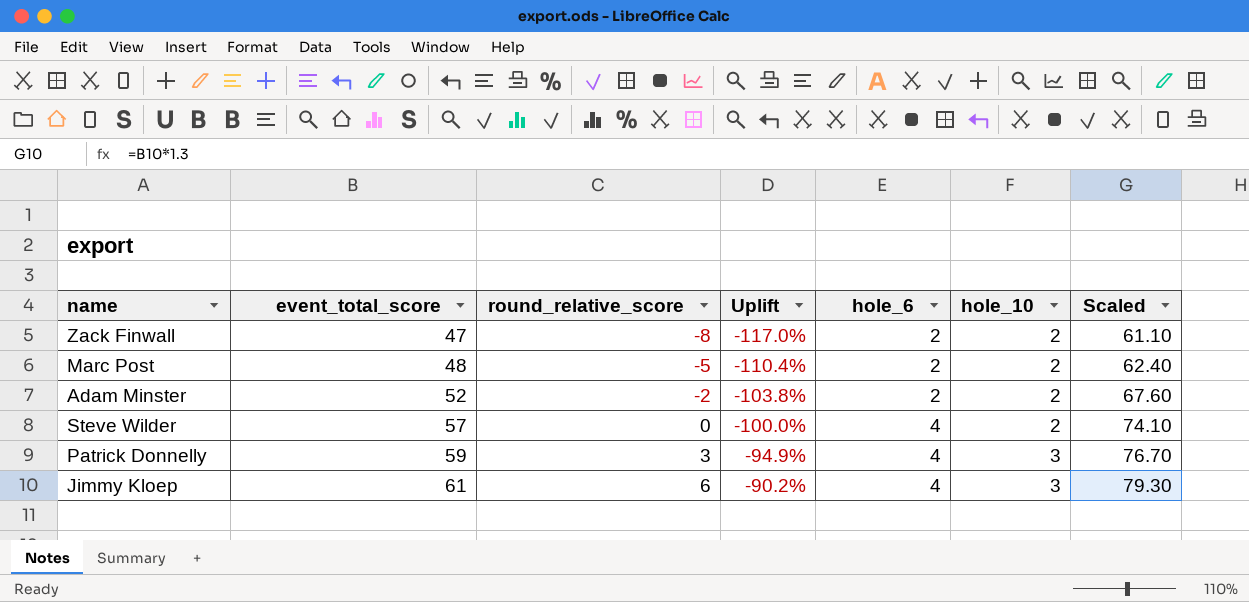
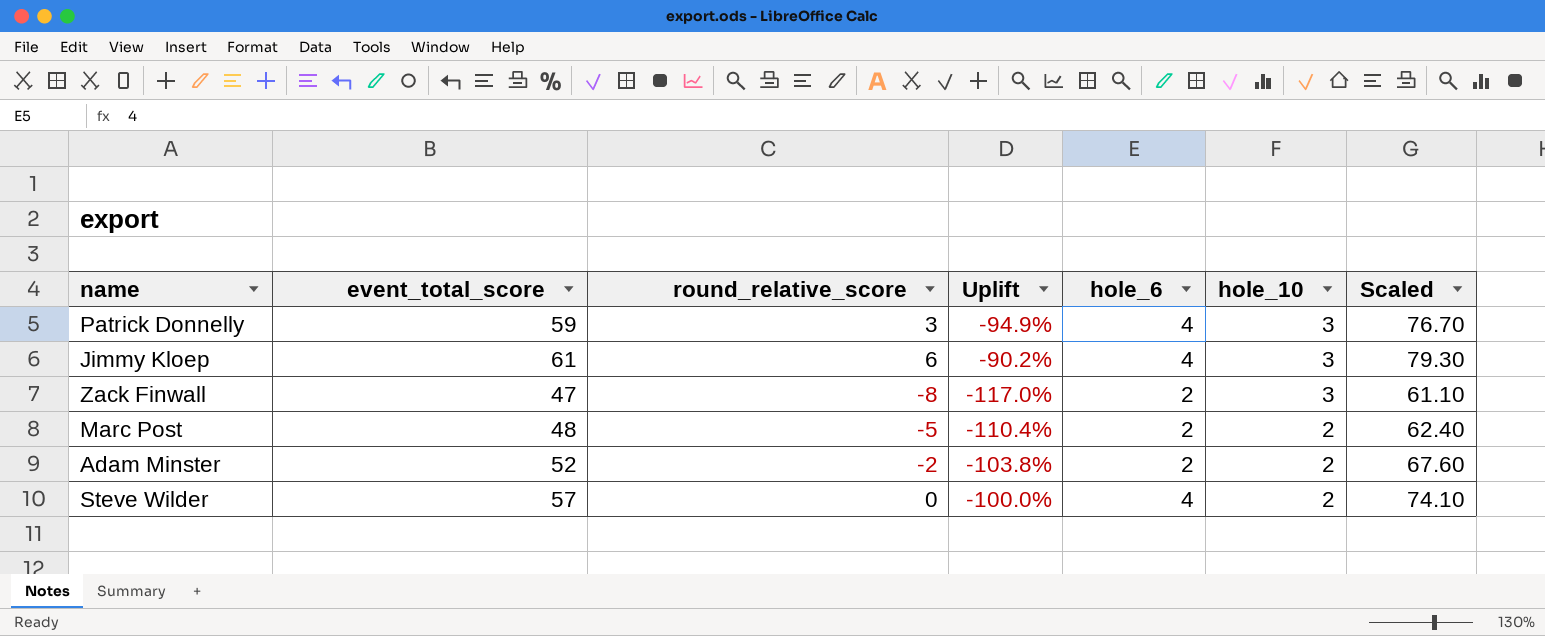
row order: event_total_score ascending -> hole_10 descending
Zack Finwall | hole_10: 2 -> 3

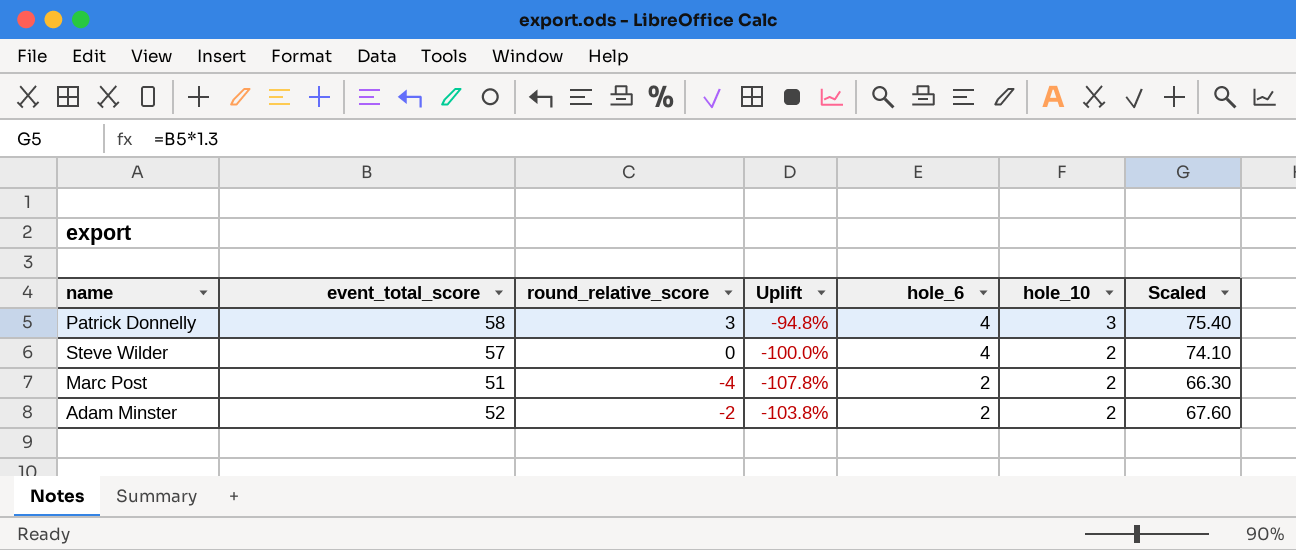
row order: hole_10 descending -> hole_6 descending
row Jimmy Kloep: 61 | 6 | -90.2% | 4 | 3 | 79.30 -> none
row Zack Finwall: 47 | -8 | -117.0% | 2 | 3 | 61.10 -> none
Patrick Donnelly | event_total_score: 59 -> 58
Patrick Donnelly | Uplift: -94.9% -> -94.8%
Patrick Donnelly | Scaled: 76.70 -> 75.40
Marc Post | event_total_score: 48 -> 51
Marc Post | round_relative_score: -5 -> -4
Marc Post | Uplift: -110.4% -> -107.8%
Marc Post | Scaled: 62.40 -> 66.30

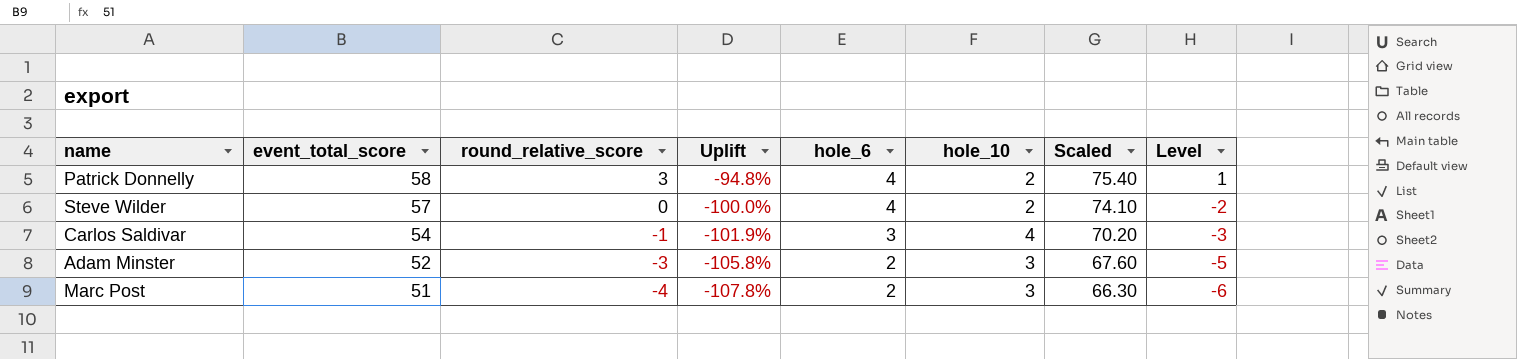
row order: hole_6 descending -> event_total_score descending
column Level | formula: none -> [round_relative_score] - 2
Patrick Donnelly | hole_10: 3 -> 2
row Carlos Saldivar: none -> 54 | -1 | -101.9% | 3 | 4 | 70.20 | -3
Adam Minster | round_relative_score: -2 -> -3
Adam Minster | Uplift: -103.8% -> -105.8%
Adam Minster | hole_10: 2 -> 3
Marc Post | hole_10: 2 -> 3

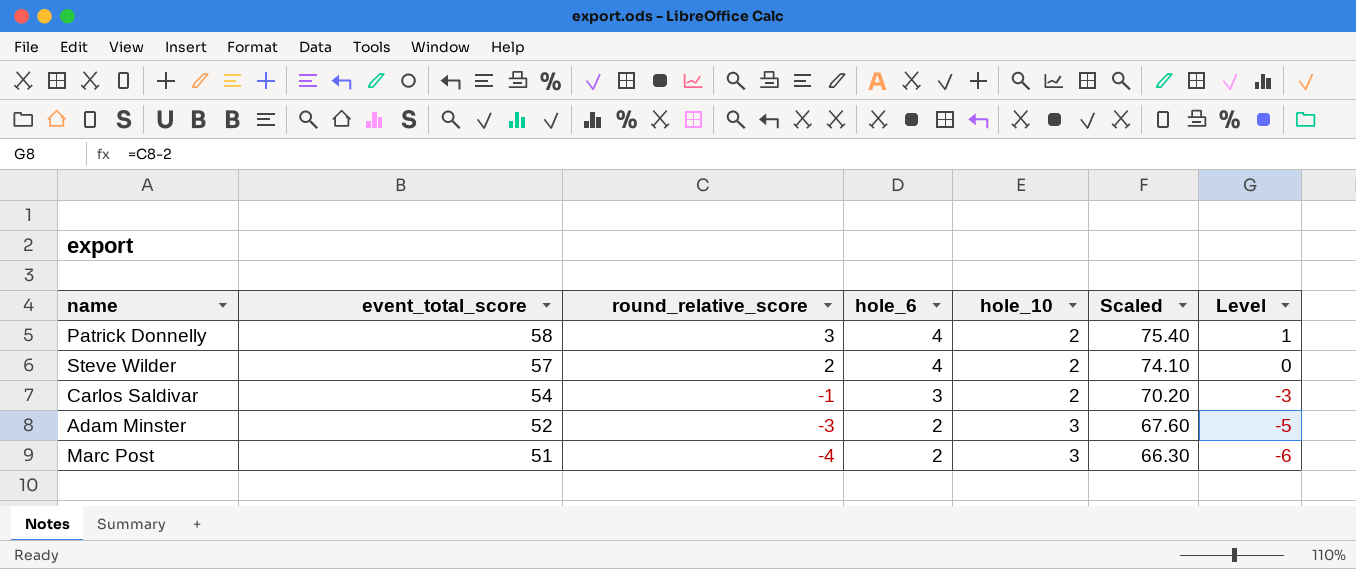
column Uplift | formula: ([round_relative_score] - [event_total_score]) / [event_total_score] -> none
Steve Wilder | round_relative_score: 0 -> 2
Steve Wilder | Level: -2 -> 0
Carlos Saldivar | hole_10: 4 -> 2

